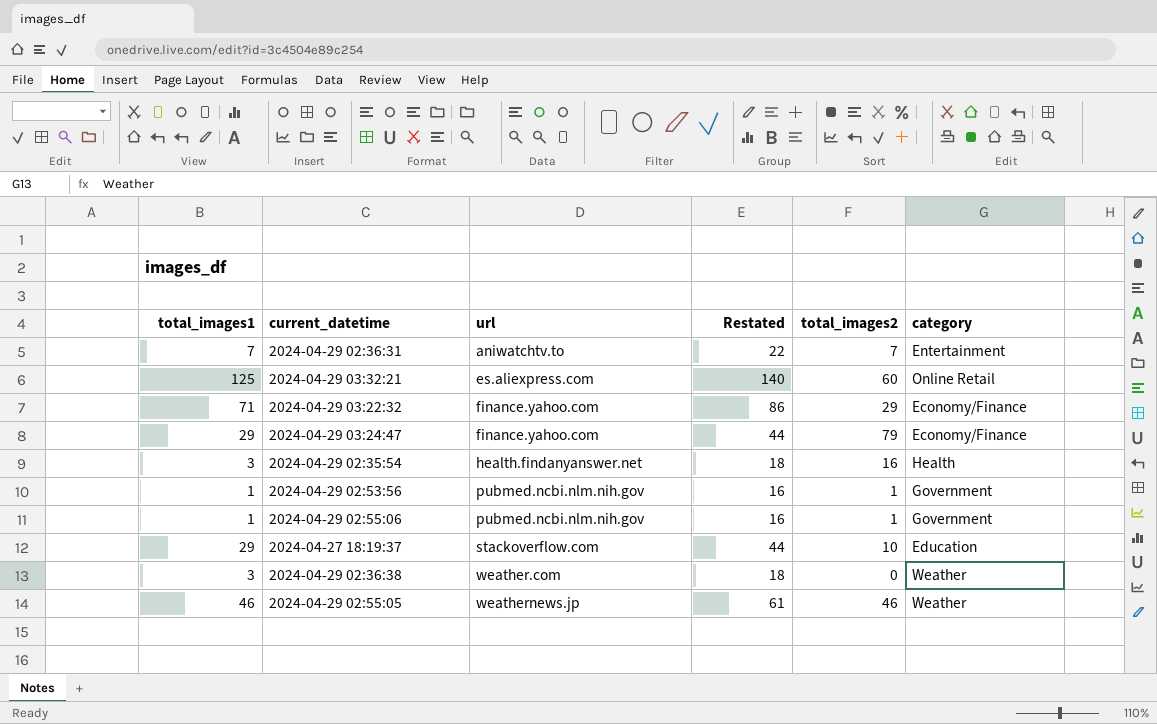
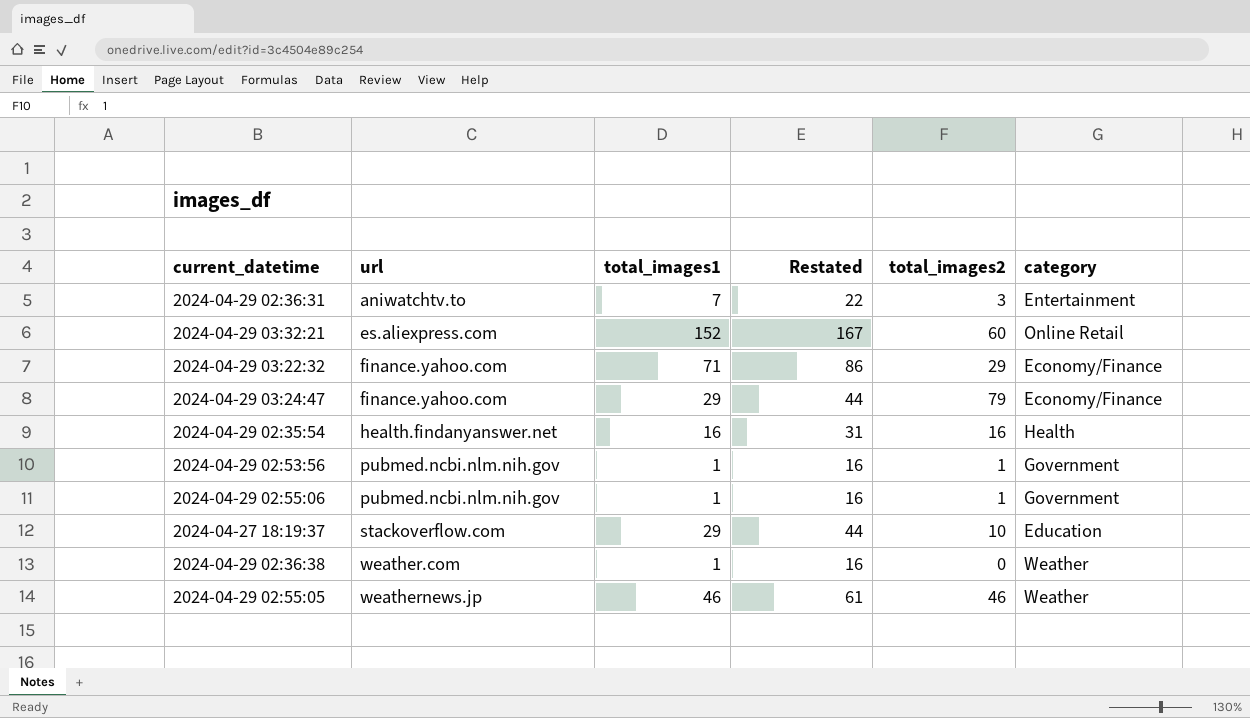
column total_images1 | position: 1 -> 3
2024-04-29 02:36:31 | total_images2: 7 -> 3
2024-04-29 03:32:21 | total_images1: 125 -> 152
2024-04-29 03:32:21 | Restated: 140 -> 167
2024-04-29 02:35:54 | total_images1: 3 -> 16
2024-04-29 02:35:54 | Restated: 18 -> 31
2024-04-29 02:36:38 | total_images1: 3 -> 1
2024-04-29 02:36:38 | Restated: 18 -> 16

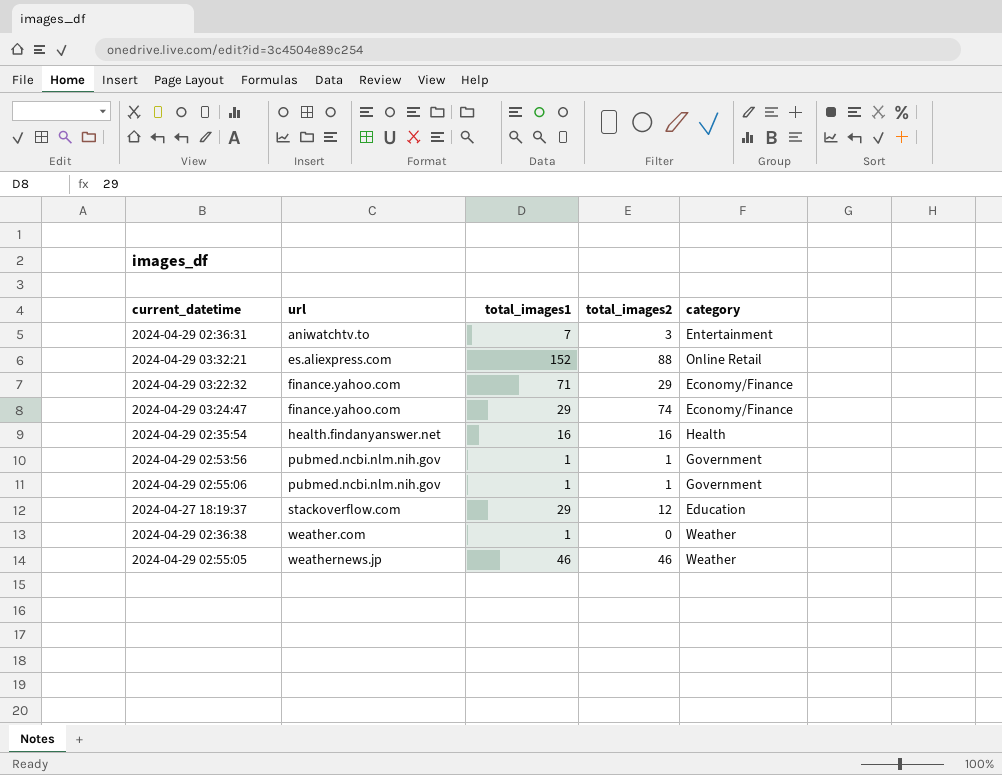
column Restated | formula: [total_images1] + 15 -> none
2024-04-29 03:32:21 | total_images2: 60 -> 88
2024-04-29 03:24:47 | total_images2: 79 -> 74
2024-04-27 18:19:37 | total_images2: 10 -> 12

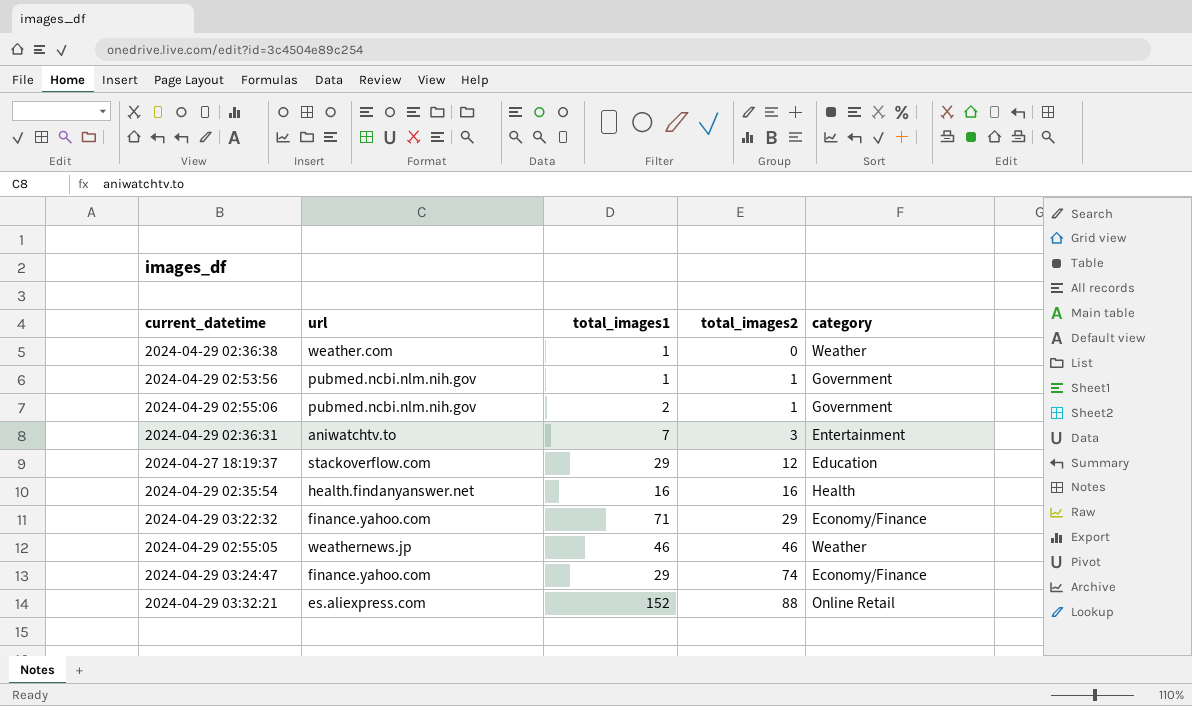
row order: url ascending -> total_images2 ascending
2024-04-29 02:55:06 | total_images1: 1 -> 2

